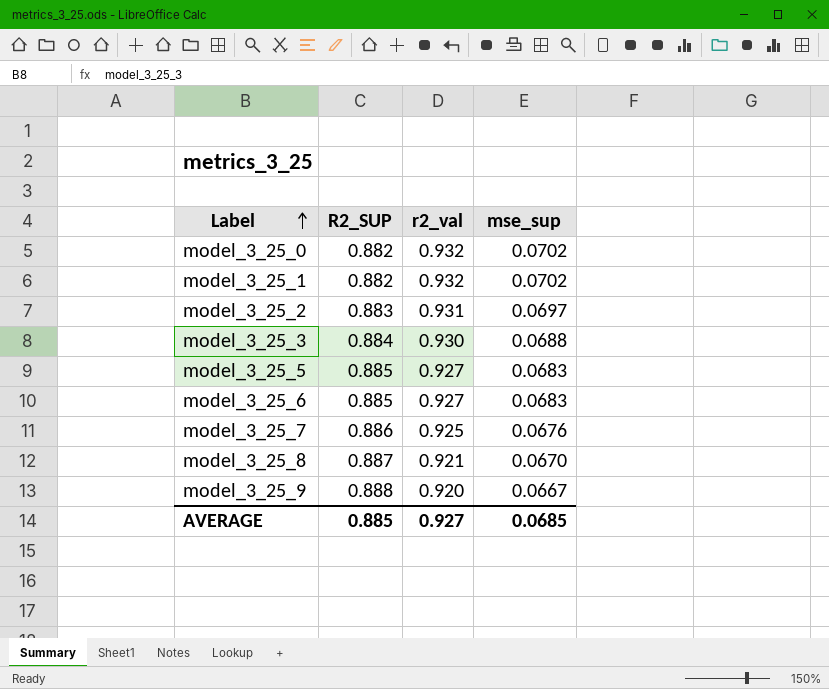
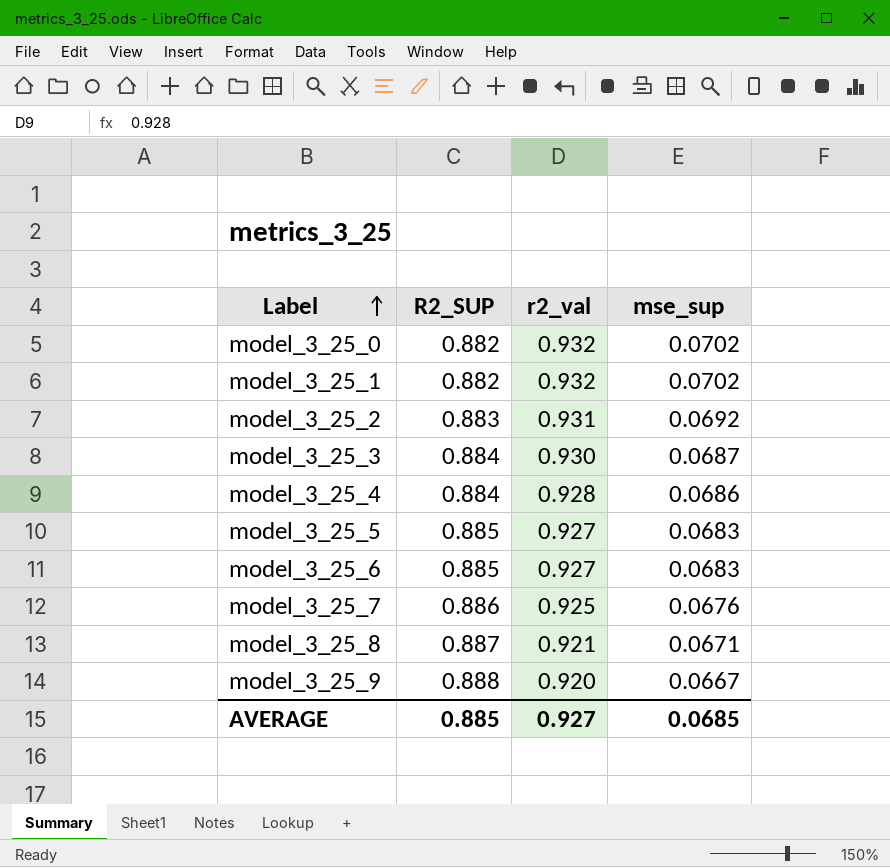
model_3_25_2 | mse_sup: 0.0697 -> 0.0692
model_3_25_3 | mse_sup: 0.0688 -> 0.0687
row model_3_25_4: none -> 0.884 | 0.928 | 0.0686
model_3_25_8 | mse_sup: 0.0670 -> 0.0671

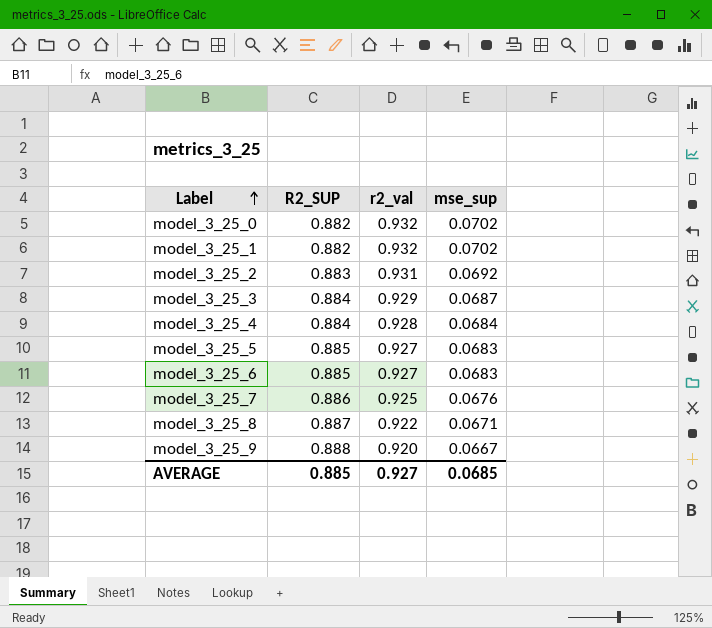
model_3_25_3 | r2_val: 0.930 -> 0.929
model_3_25_4 | mse_sup: 0.0686 -> 0.0684
model_3_25_8 | r2_val: 0.921 -> 0.922

